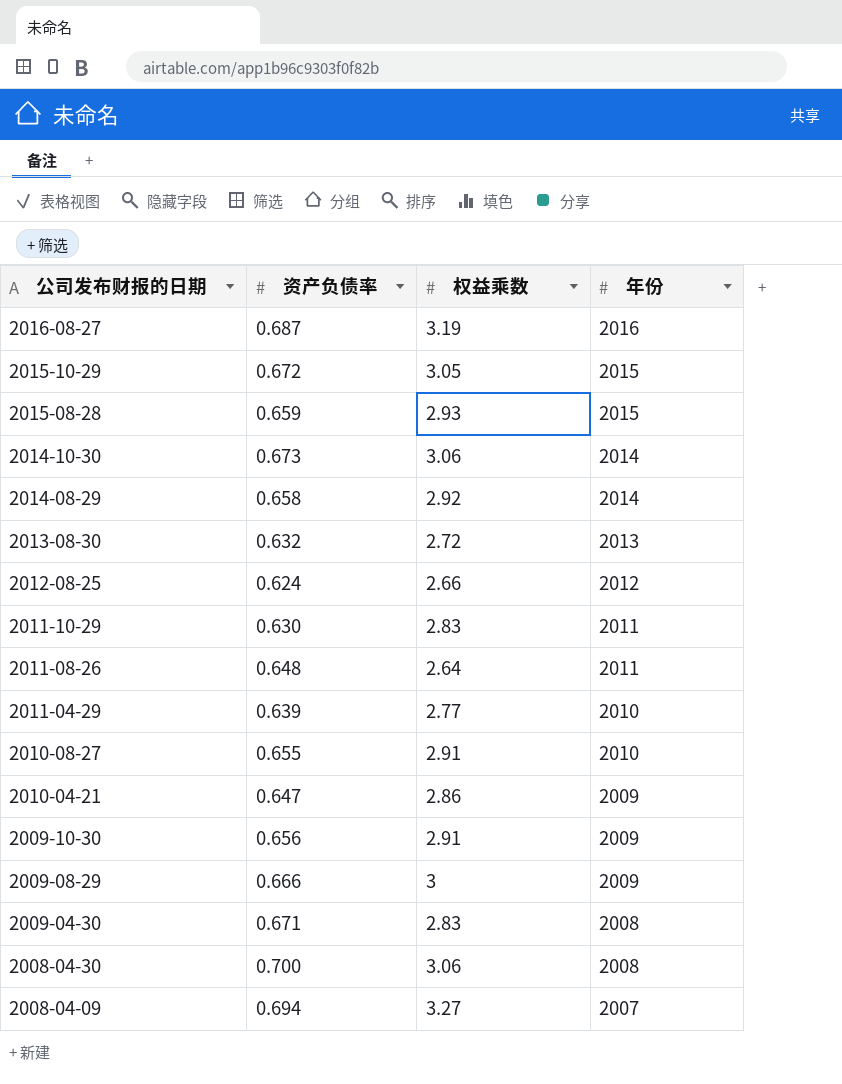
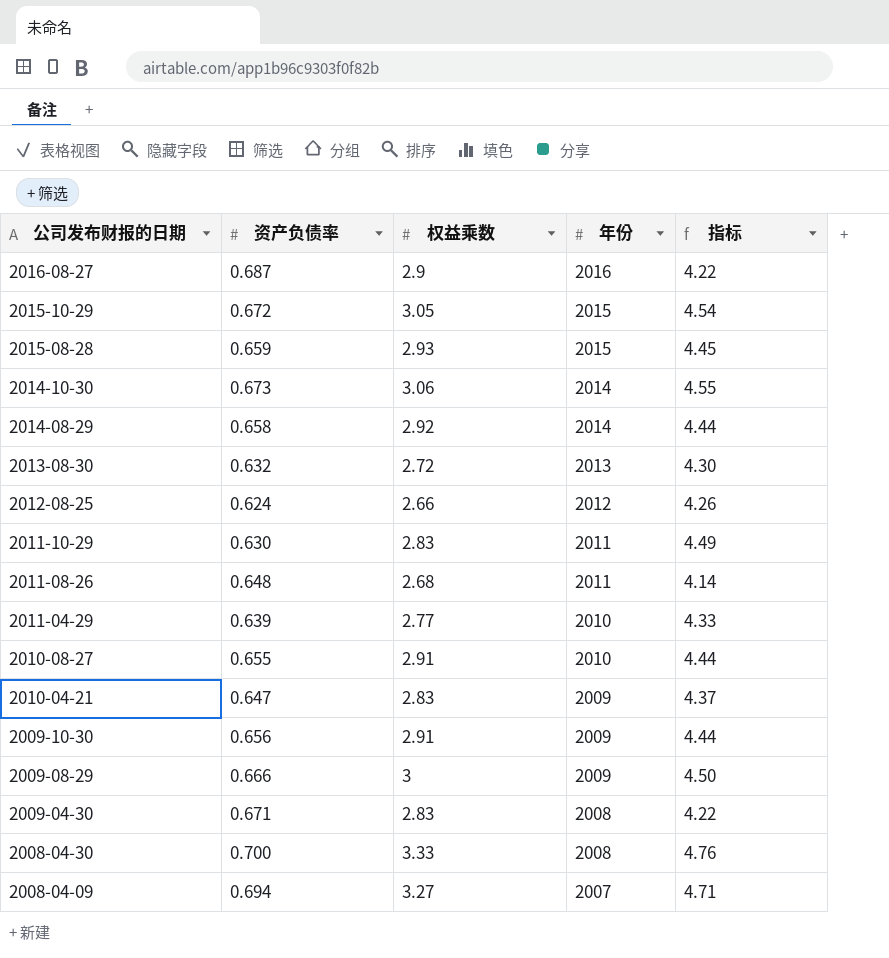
column 指标 | formula: none -> [权益乘数] / [资产负债率]
2016-08-27 | 权益乘数: 3.19 -> 2.9
2011-08-26 | 权益乘数: 2.64 -> 2.68
2010-04-21 | 权益乘数: 2.86 -> 2.83
2008-04-30 | 权益乘数: 3.06 -> 3.33

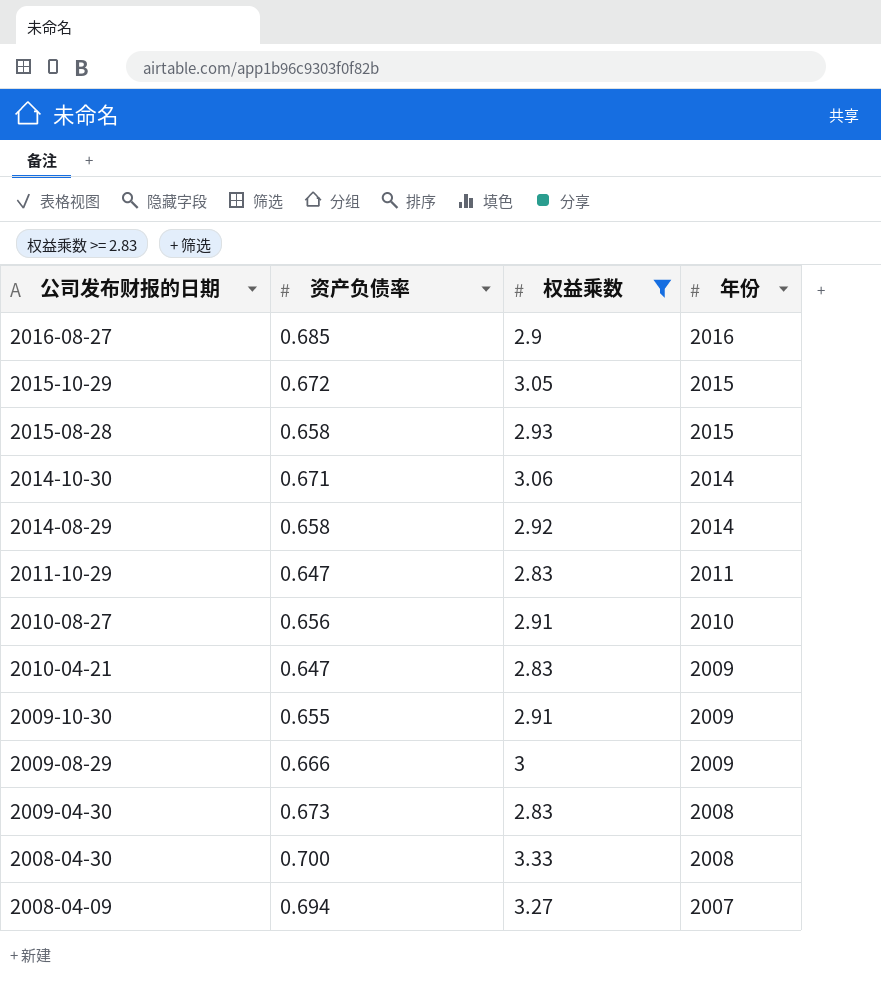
filter: none -> 权益乘数 >= 2.83
column 指标 | formula: [权益乘数] / [资产负债率] -> none
2016-08-27 | 资产负债率: 0.687 -> 0.685
2015-08-28 | 资产负债率: 0.659 -> 0.658
2014-10-30 | 资产负债率: 0.673 -> 0.671
2011-10-29 | 资产负债率: 0.630 -> 0.647
2010-08-27 | 资产负债率: 0.655 -> 0.656
2009-10-30 | 资产负债率: 0.656 -> 0.655
2009-04-30 | 资产负债率: 0.671 -> 0.673

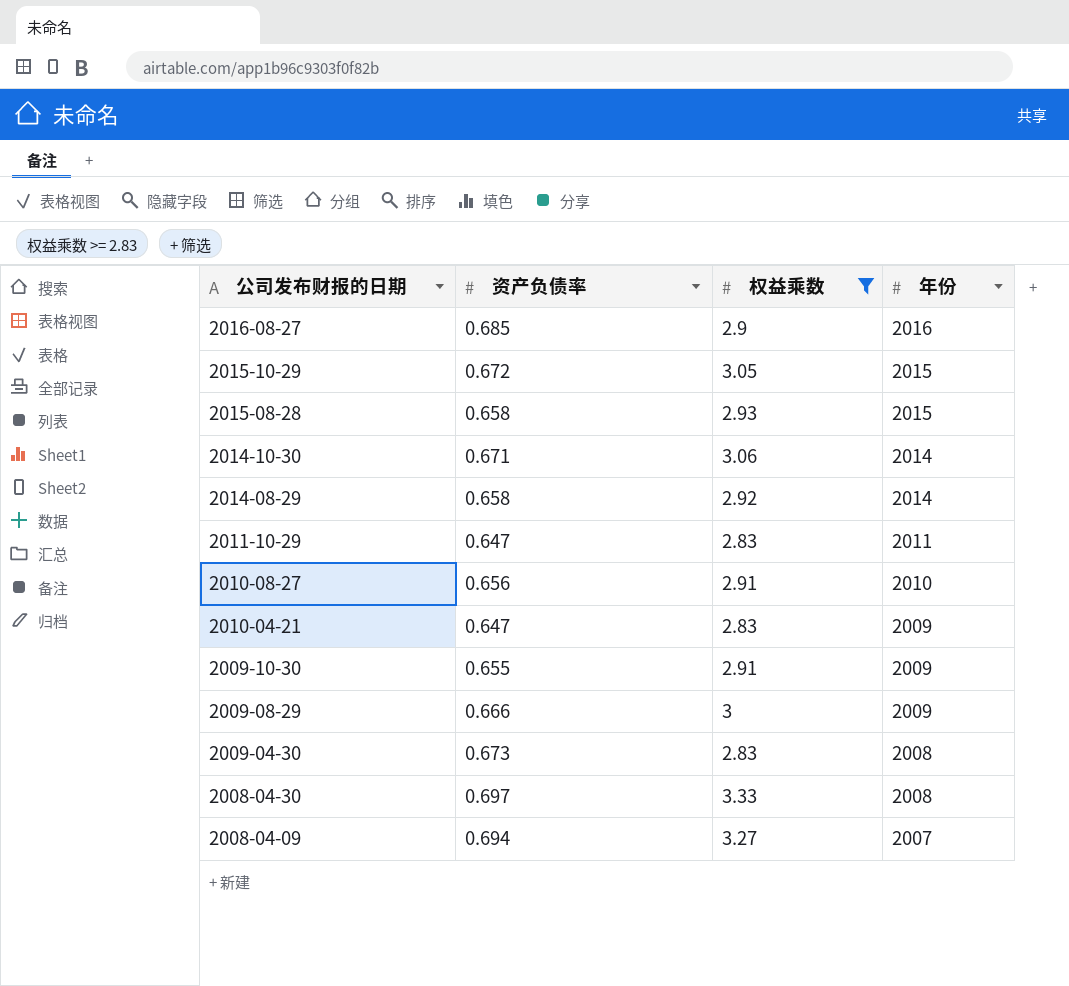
2008-04-30 | 资产负债率: 0.700 -> 0.697

